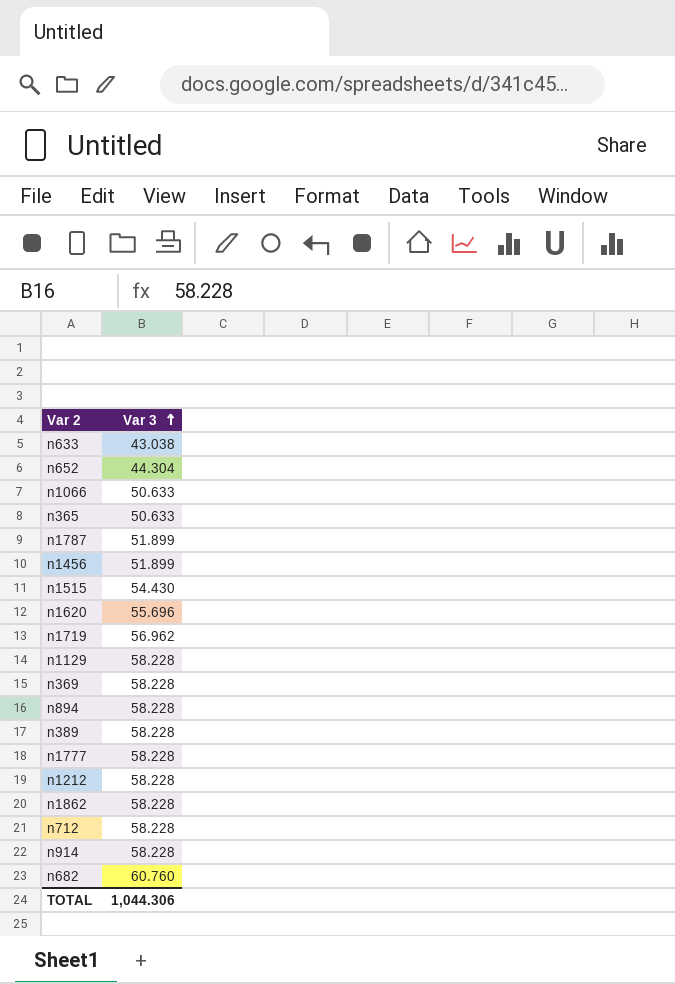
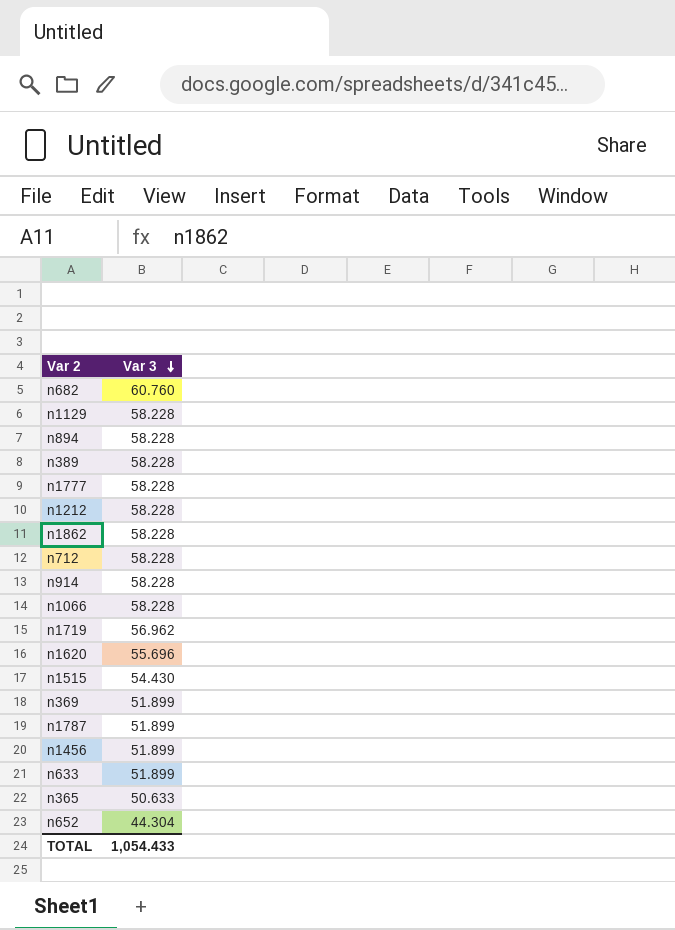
row order: Var 3 ascending -> Var 3 descending
n1066 | Var 3: 50.633 -> 58.228
n369 | Var 3: 58.228 -> 51.899
n633 | Var 3: 43.038 -> 51.899
TOTAL | Var 3: 1,044.306 -> 1,054.433

